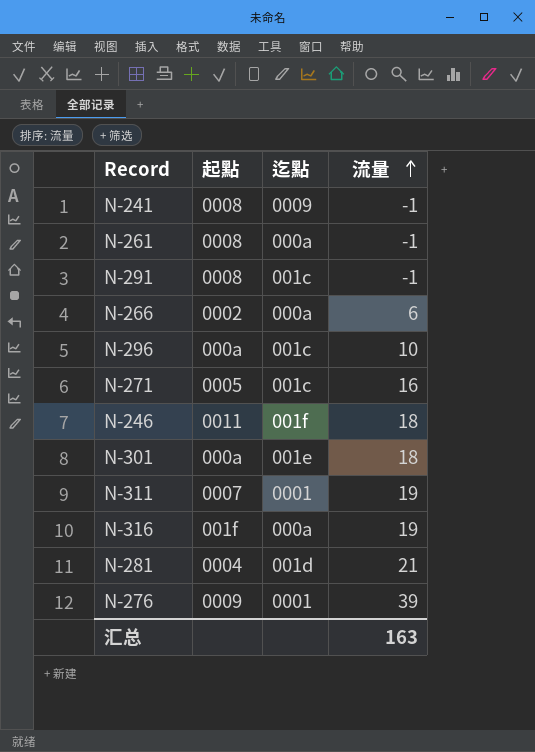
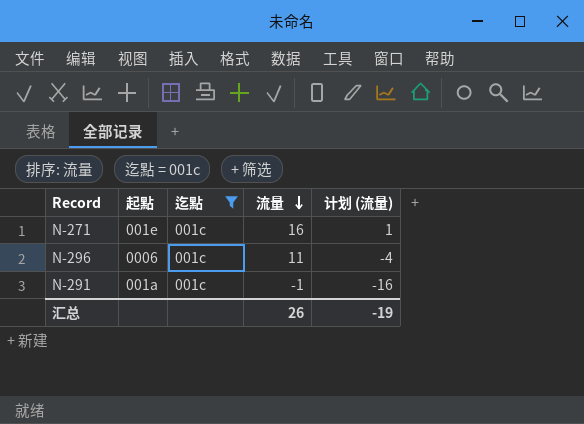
filter: none -> 迄點 = 001c
row order: 流量 ascending -> 流量 descending
column 计划 (流量) | formula: none -> [流量] - 15
N-271 | 起點: 0005 -> 001e
N-296 | 起點: 000a -> 0006
N-296 | 流量: 10 -> 11
N-291 | 起點: 0008 -> 001a
汇总 | 流量: 163 -> 26

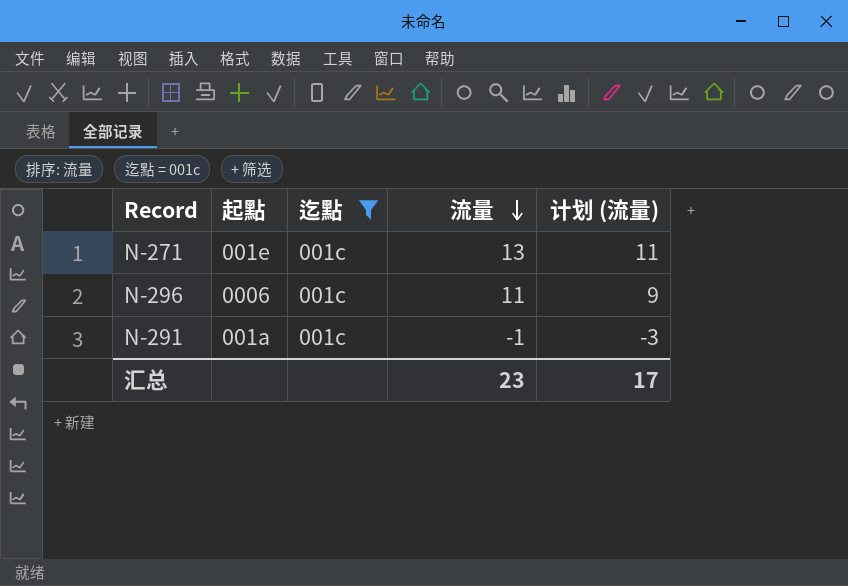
column 计划 (流量) | formula: [流量] - 15 -> [流量] - 2
N-271 | 流量: 16 -> 13
汇总 | 流量: 26 -> 23
汇总 | 计划 (流量): -19 -> 17

